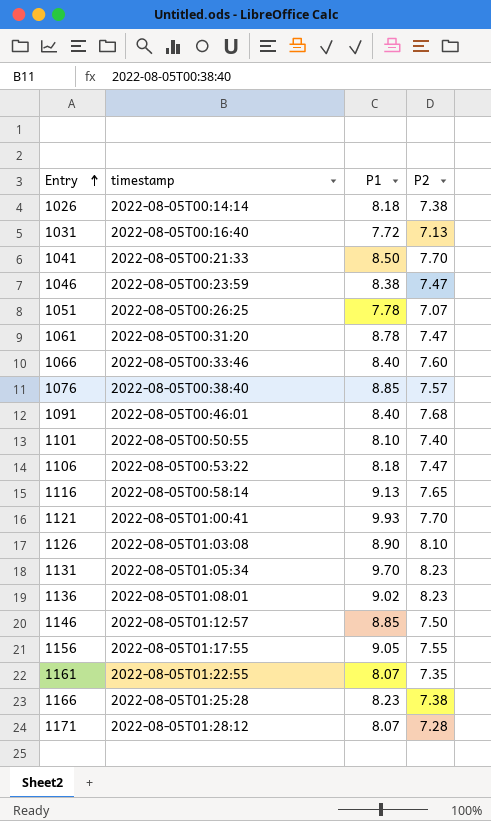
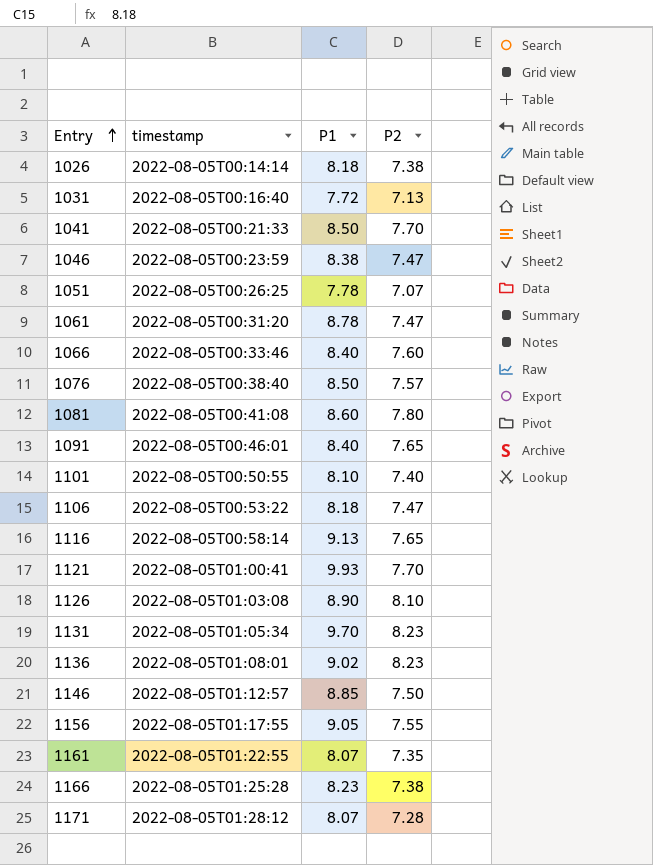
1076 | P1: 8.85 -> 8.50
row 1081: none -> 2022-08-05T00:41:08 | 8.60 | 7.80
1091 | P2: 7.68 -> 7.65

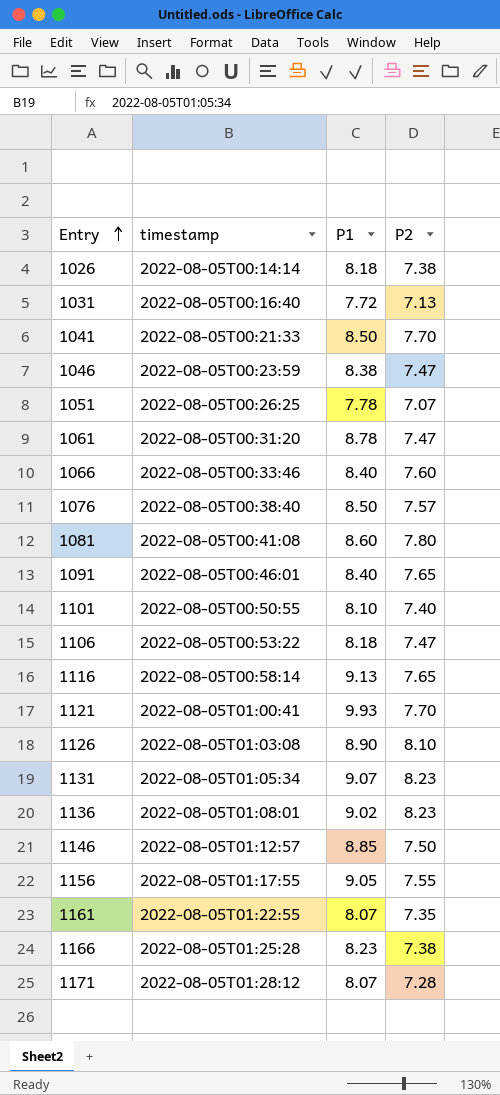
1131 | P1: 9.70 -> 9.07

